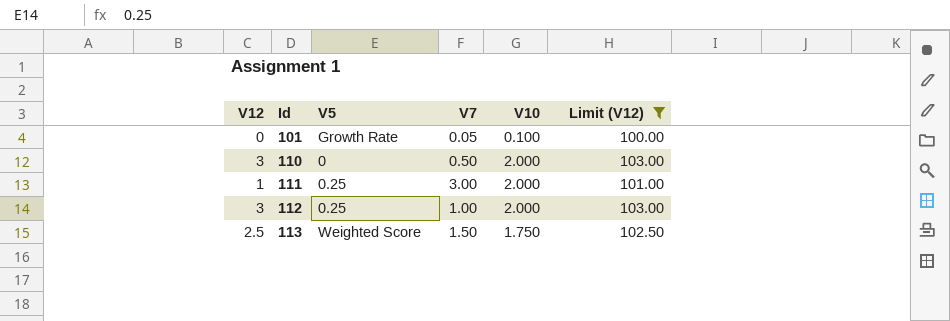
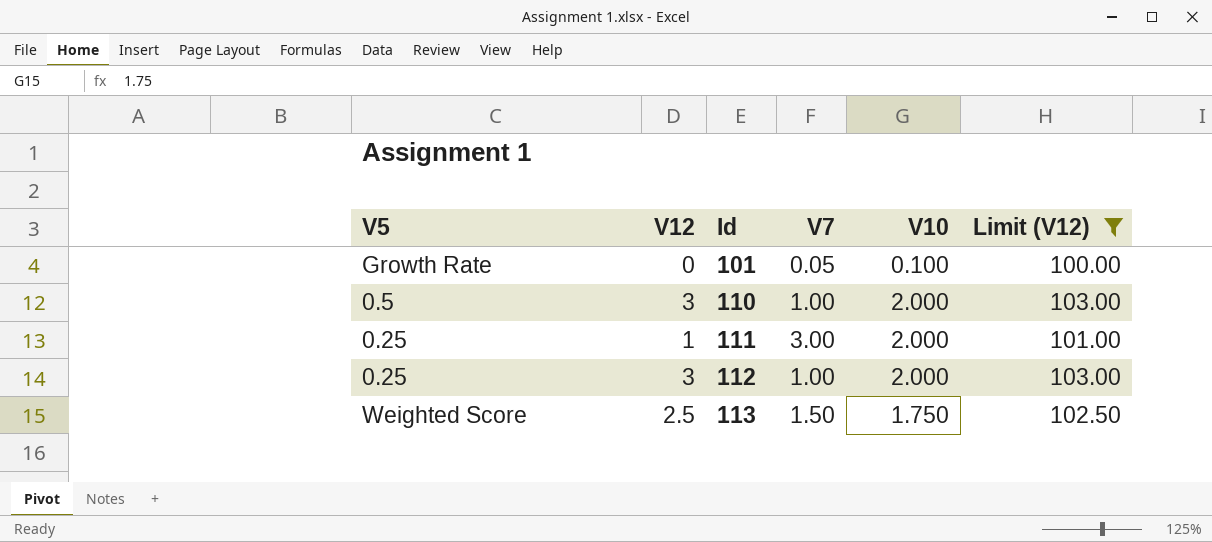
column V5 | position: 3 -> 1
110 | V5: 0 -> 0.5
110 | V7: 0.50 -> 1.00

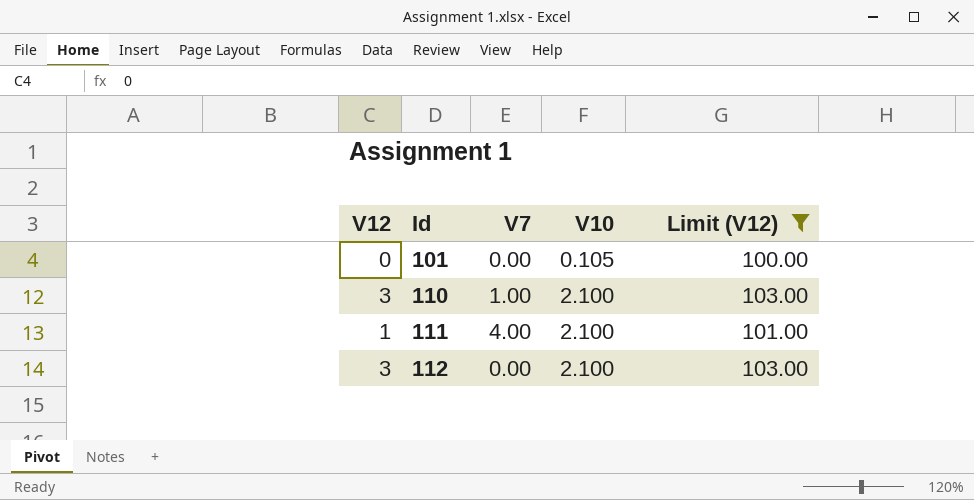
column V5 | position: 1 -> none
row 113: Weighted Score | 2.5 | 1.50 | 1.750 | 102.50 -> none
101 | V7: 0.05 -> 0.00
101 | V10: 0.100 -> 0.105
110 | V10: 2.000 -> 2.100
111 | V7: 3.00 -> 4.00
111 | V10: 2.000 -> 2.100
112 | V7: 1.00 -> 0.00
112 | V10: 2.000 -> 2.100

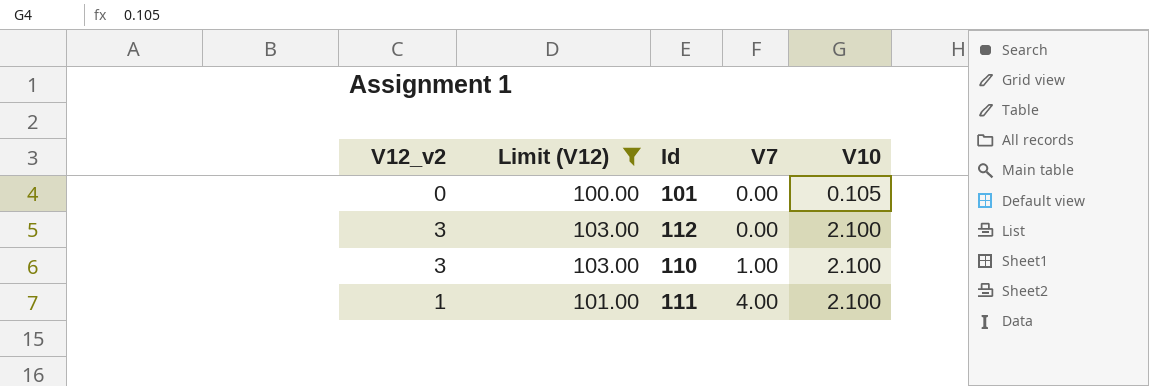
row order: Id ascending -> V7 ascending
column name: V12 -> V12_v2
column Limit (V12) | position: 5 -> 2

